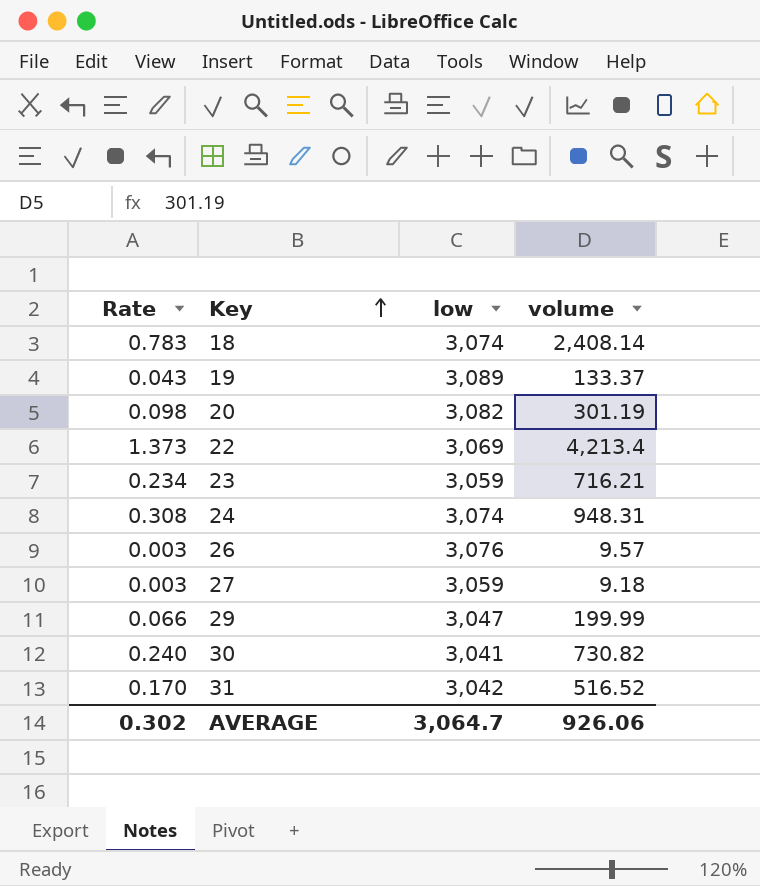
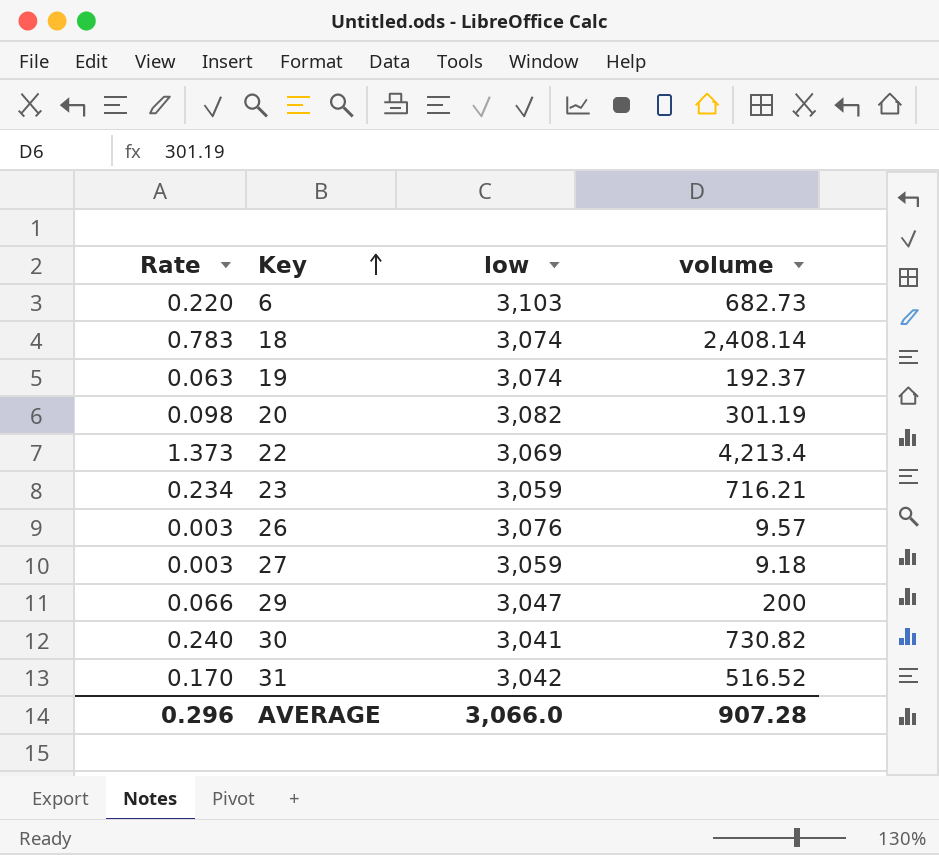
row 24: 0.308 | 3,074 | 948.31 -> none
row 6: none -> 0.220 | 3,103 | 682.73
19 | Rate: 0.043 -> 0.063
19 | low: 3,089 -> 3,074
19 | volume: 133.37 -> 192.37
29 | volume: 199.99 -> 200
AVERAGE | Rate: 0.302 -> 0.296
AVERAGE | low: 3,064.7 -> 3,066.0
AVERAGE | volume: 926.06 -> 907.28

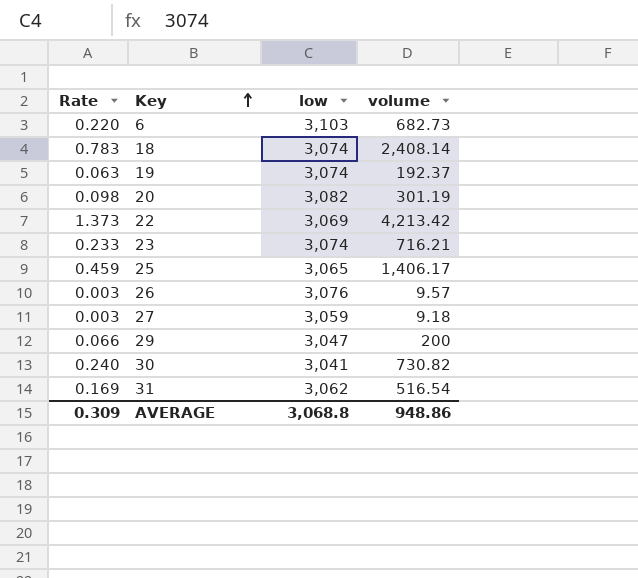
22 | volume: 4,213.4 -> 4,213.42
23 | Rate: 0.234 -> 0.233
23 | low: 3,059 -> 3,074
row 25: none -> 0.459 | 3,065 | 1,406.17
31 | Rate: 0.170 -> 0.169
31 | low: 3,042 -> 3,062
31 | volume: 516.52 -> 516.54
AVERAGE | Rate: 0.296 -> 0.309
AVERAGE | low: 3,066.0 -> 3,068.8
AVERAGE | volume: 907.28 -> 948.86

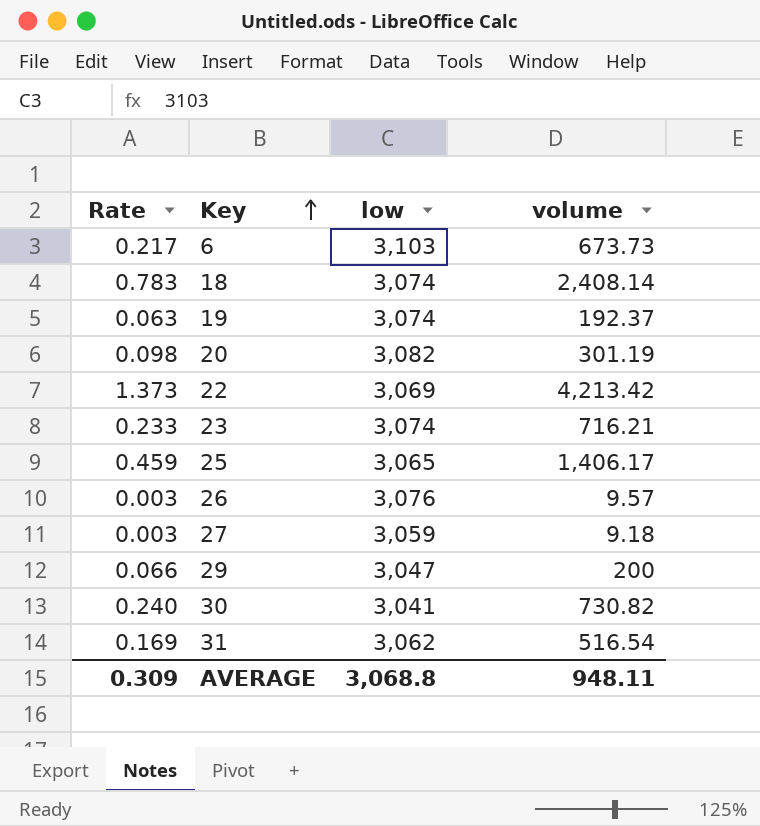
6 | Rate: 0.220 -> 0.217
6 | volume: 682.73 -> 673.73
AVERAGE | volume: 948.86 -> 948.11

